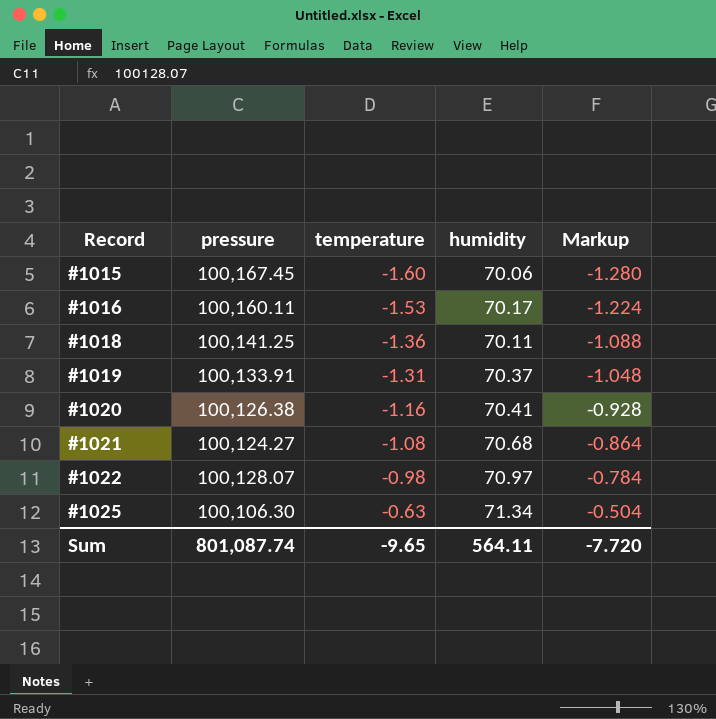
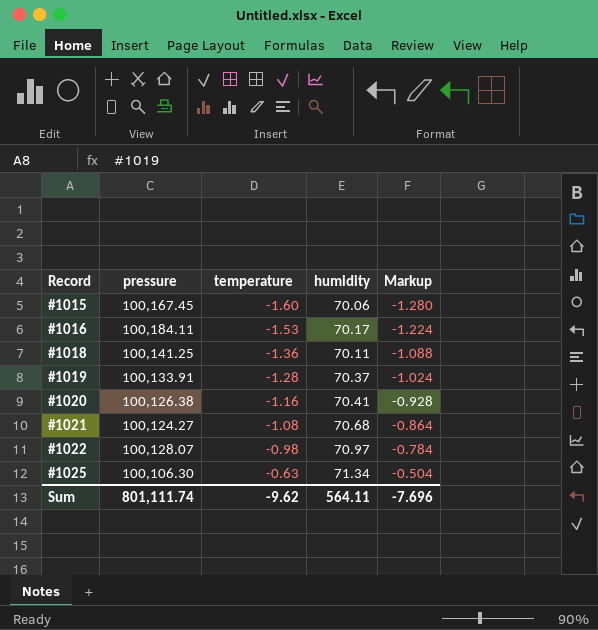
#1016 | pressure: 100,160.11 -> 100,184.11
#1019 | temperature: -1.31 -> -1.28
#1019 | Markup: -1.048 -> -1.024
Sum | pressure: 801,087.74 -> 801,111.74
Sum | temperature: -9.65 -> -9.62
Sum | Markup: -7.720 -> -7.696

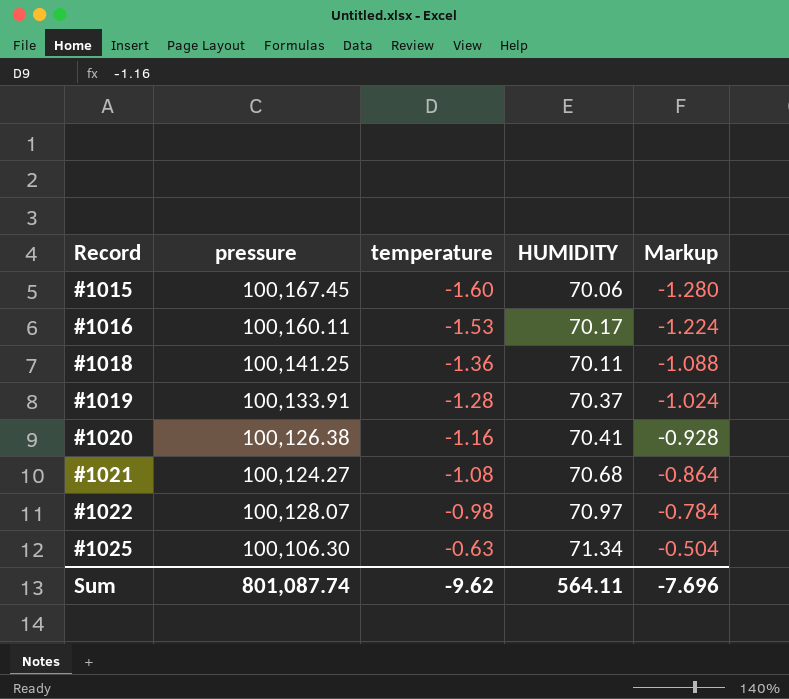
column name: humidity -> HUMIDITY
#1016 | pressure: 100,184.11 -> 100,160.11
Sum | pressure: 801,111.74 -> 801,087.74

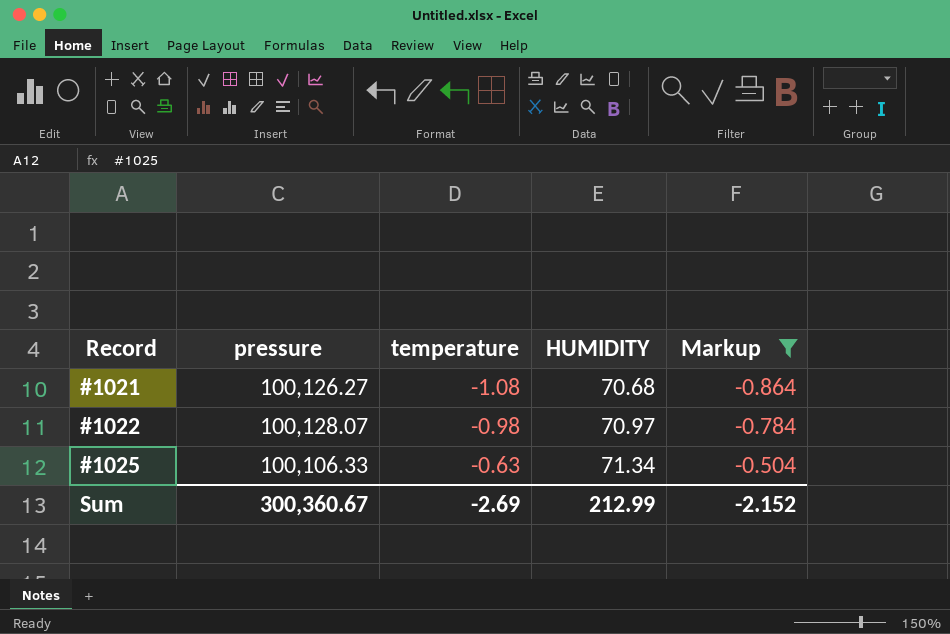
filter: none -> Markup >= -0.864
#1021 | pressure: 100,124.27 -> 100,126.27
#1025 | pressure: 100,106.30 -> 100,106.33
Sum | pressure: 801,087.74 -> 300,360.67
Sum | temperature: -9.62 -> -2.69
Sum | HUMIDITY: 564.11 -> 212.99
Sum | Markup: -7.696 -> -2.152

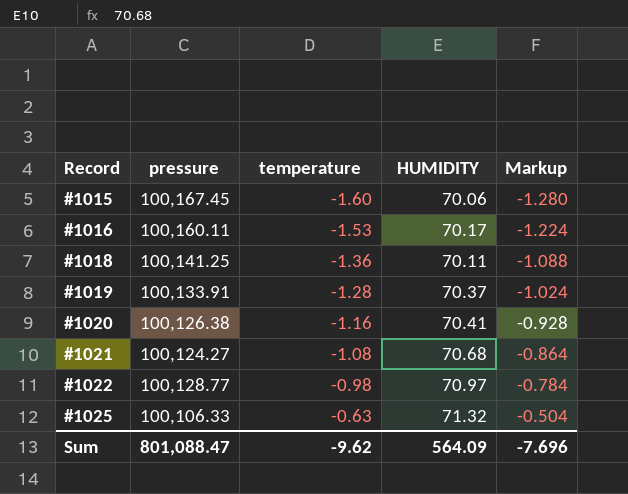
filter: Markup >= -0.864 -> none
#1021 | pressure: 100,126.27 -> 100,124.27
#1022 | pressure: 100,128.07 -> 100,128.77
#1025 | HUMIDITY: 71.34 -> 71.32
Sum | pressure: 300,360.67 -> 801,088.47
Sum | temperature: -2.69 -> -9.62
Sum | HUMIDITY: 212.99 -> 564.09
Sum | Markup: -2.152 -> -7.696

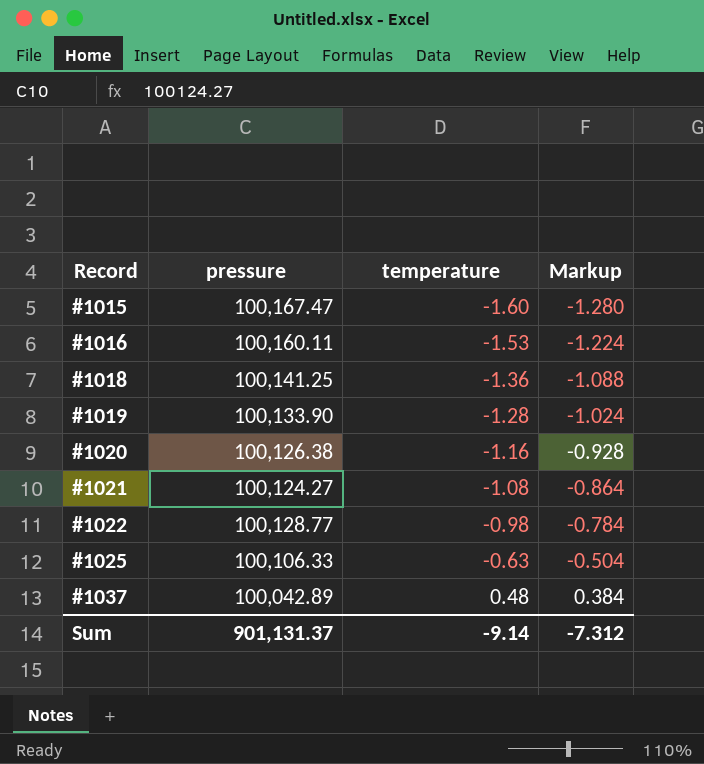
column HUMIDITY | position: 4 -> none
#1015 | pressure: 100,167.45 -> 100,167.47
#1019 | pressure: 100,133.91 -> 100,133.90
row #1037: none -> 100,042.89 | 0.48 | 0.384
Sum | pressure: 801,088.47 -> 901,131.37
Sum | temperature: -9.62 -> -9.14
Sum | Markup: -7.696 -> -7.312

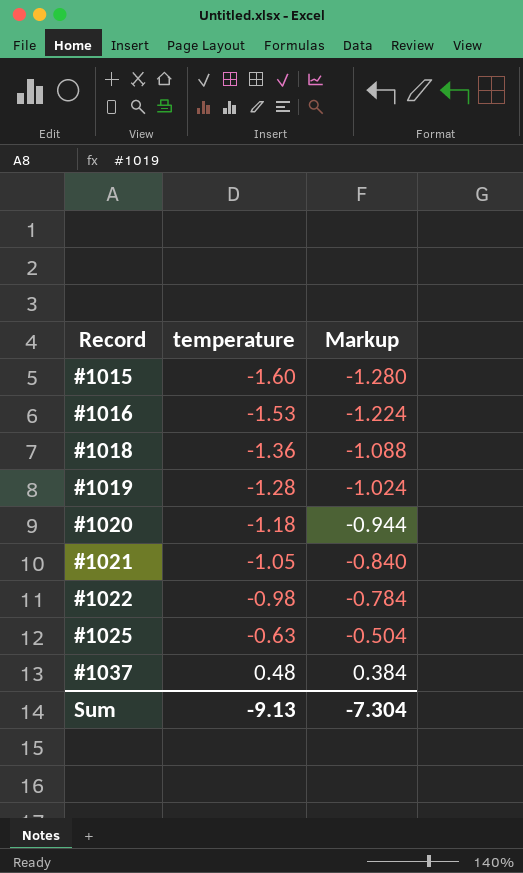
column pressure | position: 2 -> none
#1020 | temperature: -1.16 -> -1.18
#1020 | Markup: -0.928 -> -0.944
#1021 | temperature: -1.08 -> -1.05
#1021 | Markup: -0.864 -> -0.840
Sum | temperature: -9.14 -> -9.13
Sum | Markup: -7.312 -> -7.304

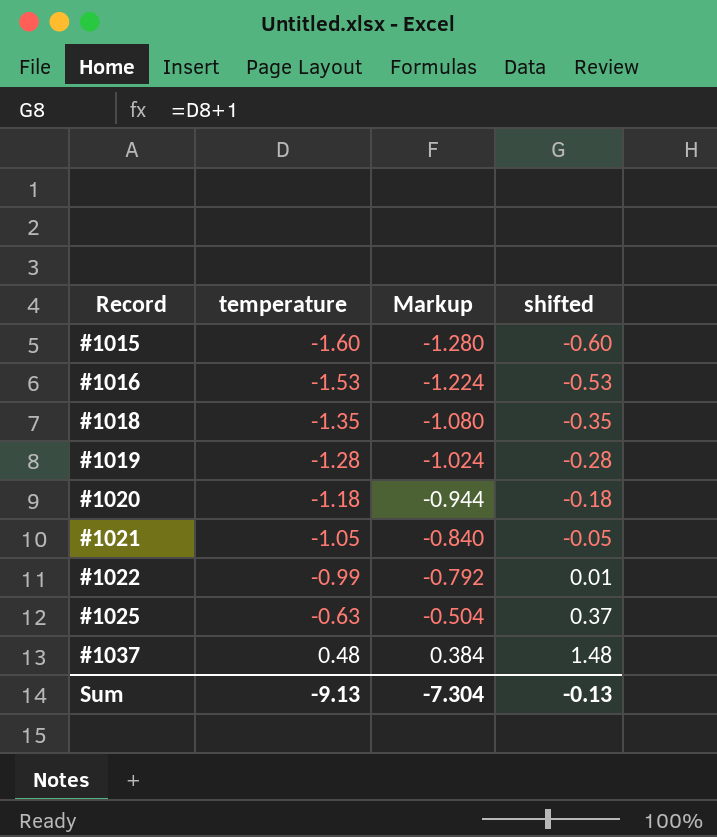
column shifted | formula: none -> [temperature] + 1
#1018 | temperature: -1.36 -> -1.35
#1018 | Markup: -1.088 -> -1.080
#1022 | temperature: -0.98 -> -0.99
#1022 | Markup: -0.784 -> -0.792

